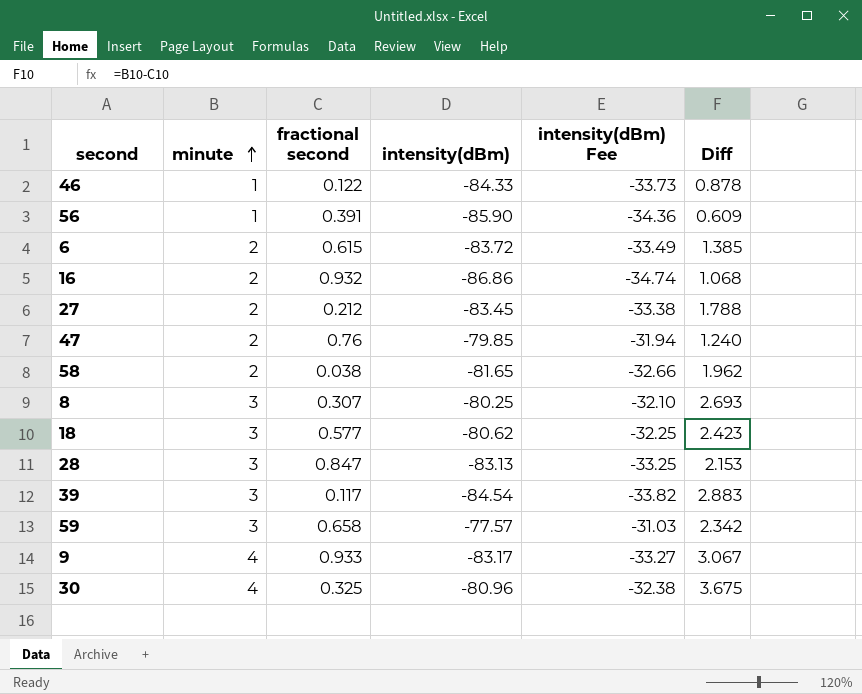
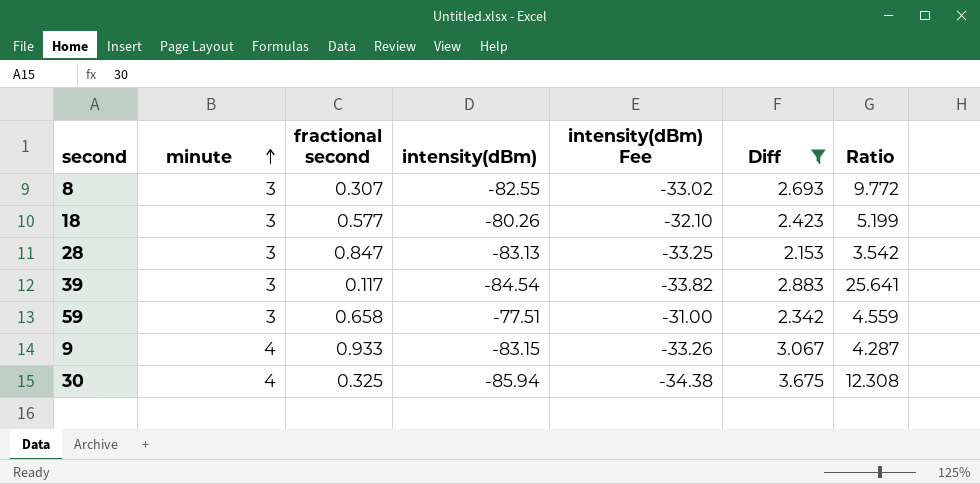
filter: none -> Diff >= 2.153
column Ratio | formula: none -> [minute] / [fractional second]
8 | intensity(dBm): -80.25 -> -82.55
8 | intensity(dBm) Fee: -32.10 -> -33.02
18 | intensity(dBm): -80.62 -> -80.26
18 | intensity(dBm) Fee: -32.25 -> -32.10
59 | intensity(dBm): -77.57 -> -77.51
59 | intensity(dBm) Fee: -31.03 -> -31.00
9 | intensity(dBm): -83.17 -> -83.15
9 | intensity(dBm) Fee: -33.27 -> -33.26
30 | intensity(dBm): -80.96 -> -85.94
30 | intensity(dBm) Fee: -32.38 -> -34.38

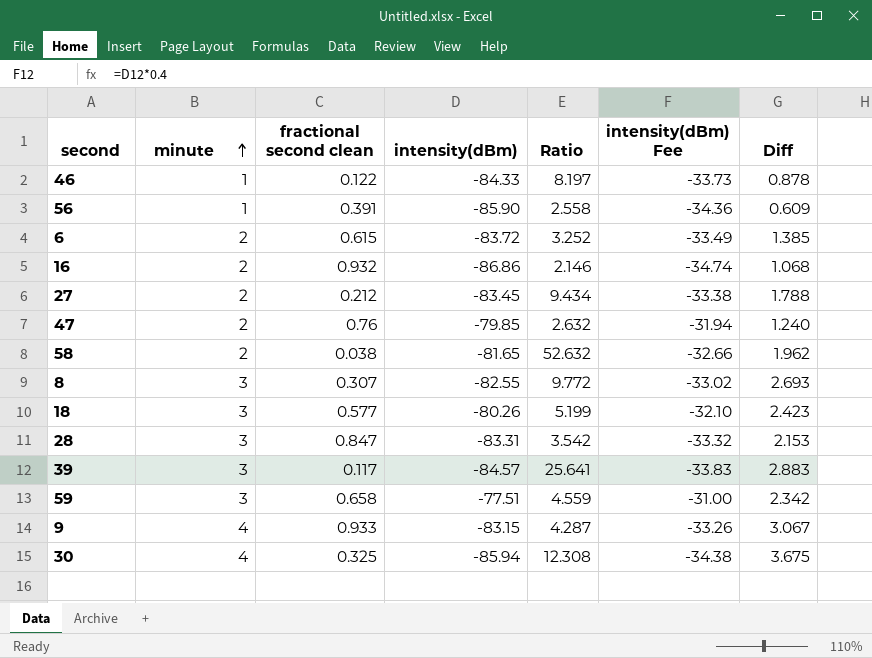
filter: Diff >= 2.153 -> none
column name: fractional second -> fractional second clean
column Ratio | position: 7 -> 5
28 | intensity(dBm): -83.13 -> -83.31
28 | intensity(dBm) Fee: -33.25 -> -33.32
39 | intensity(dBm): -84.54 -> -84.57
39 | intensity(dBm) Fee: -33.82 -> -33.83

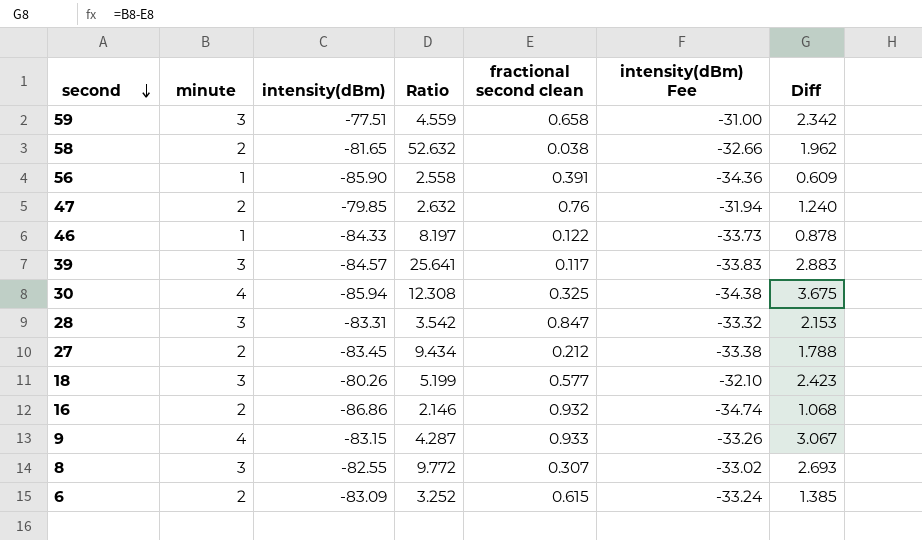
row order: minute ascending -> second descending
column fractional second clean | position: 3 -> 5
6 | intensity(dBm): -83.72 -> -83.09
6 | intensity(dBm) Fee: -33.49 -> -33.24

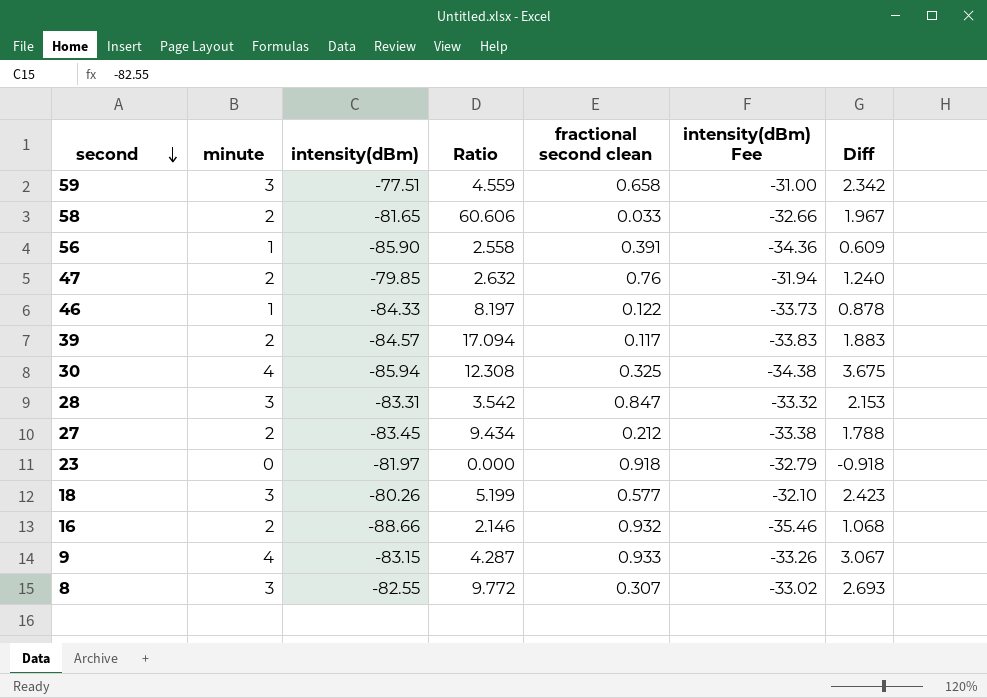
row 6: 2 | -83.09 | 3.252 | 0.615 | -33.24 | 1.385 -> none
58 | Ratio: 52.632 -> 60.606
58 | fractional second clean: 0.038 -> 0.033
58 | Diff: 1.962 -> 1.967
39 | minute: 3 -> 2
39 | Ratio: 25.641 -> 17.094
39 | Diff: 2.883 -> 1.883
row 23: none -> 0 | -81.97 | 0.000 | 0.918 | -32.79 | -0.918
16 | intensity(dBm): -86.86 -> -88.66
16 | intensity(dBm) Fee: -34.74 -> -35.46

